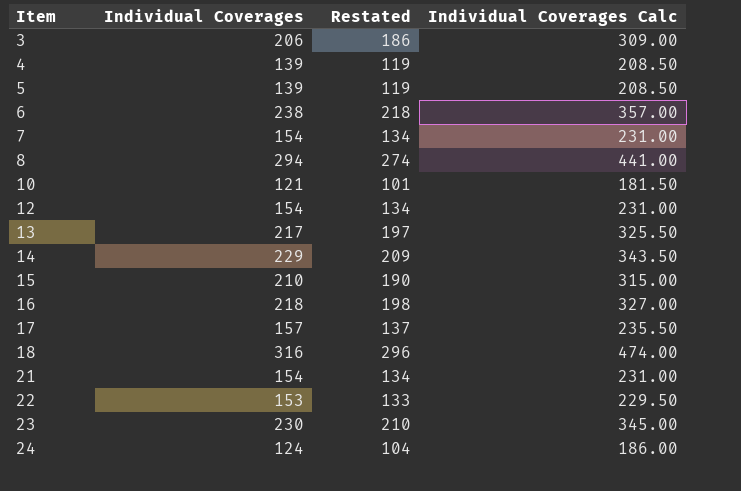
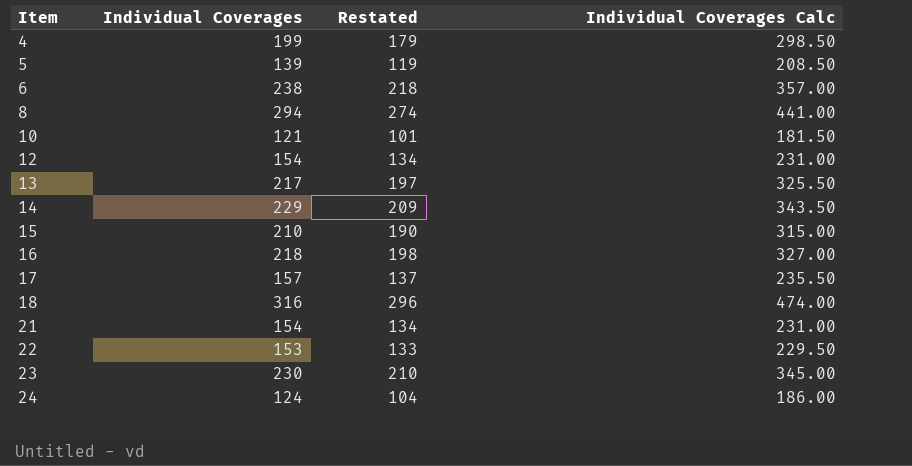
row 3: 206 | 186 | 309.00 -> none
row 7: 154 | 134 | 231.00 -> none
4 | Individual Coverages: 139 -> 199
4 | Restated: 119 -> 179
4 | Individual Coverages Calc: 208.50 -> 298.50

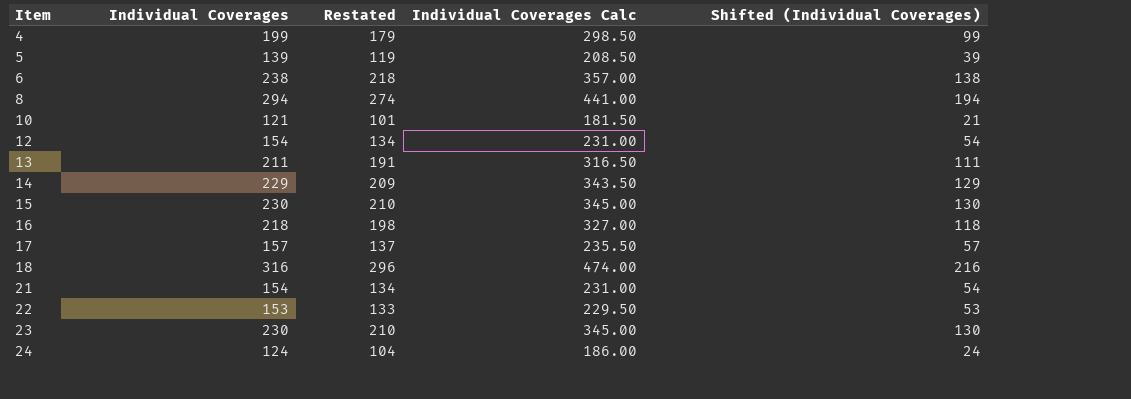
column Shifted (Individual Coverages) | formula: none -> [Individual Coverages] - 100
13 | Individual Coverages: 217 -> 211
13 | Restated: 197 -> 191
13 | Individual Coverages Calc: 325.50 -> 316.50
15 | Individual Coverages: 210 -> 230
15 | Restated: 190 -> 210
15 | Individual Coverages Calc: 315.00 -> 345.00

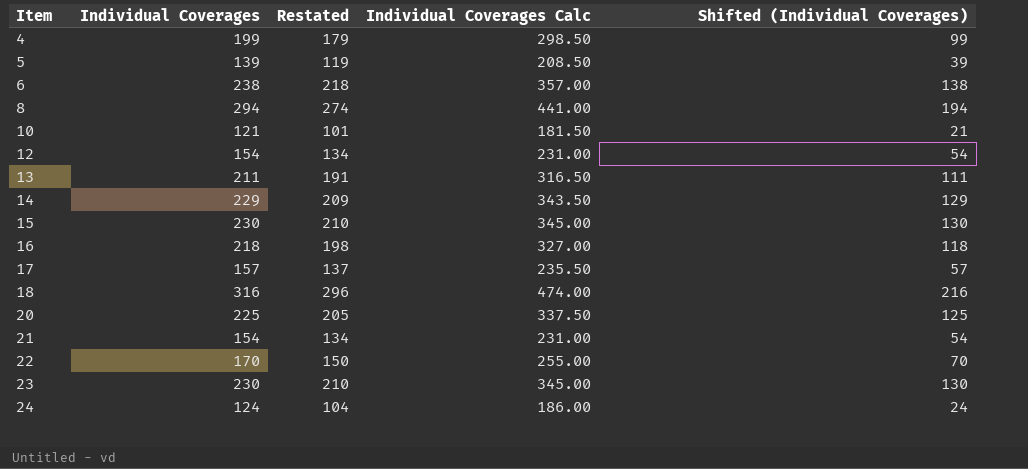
row 20: none -> 225 | 205 | 337.50 | 125
22 | Individual Coverages: 153 -> 170
22 | Restated: 133 -> 150
22 | Individual Coverages Calc: 229.50 -> 255.00
22 | Shifted (Individual Coverages): 53 -> 70

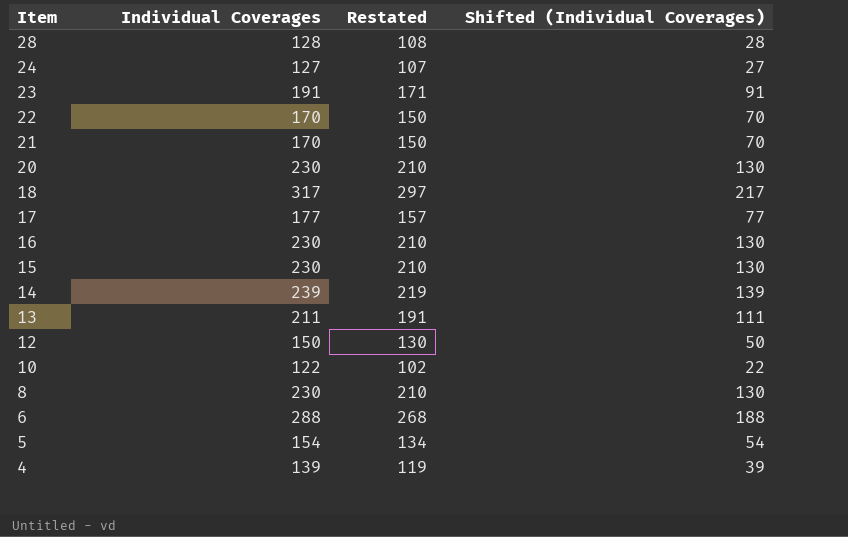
row order: Item ascending -> Item descending
column Individual Coverages Calc | formula: [Individual Coverages] * 1.5 -> none
row 28: none -> 128 | 108 | 28
24 | Individual Coverages: 124 -> 127
24 | Restated: 104 -> 107
24 | Shifted (Individual Coverages): 24 -> 27
23 | Individual Coverages: 230 -> 191
23 | Restated: 210 -> 171
23 | Shifted (Individual Coverages): 130 -> 91
21 | Individual Coverages: 154 -> 170
21 | Restated: 134 -> 150
21 | Shifted (Individual Coverages): 54 -> 70
20 | Individual Coverages: 225 -> 230
20 | Restated: 205 -> 210
20 | Shifted (Individual Coverages): 125 -> 130
18 | Individual Coverages: 316 -> 317
18 | Restated: 296 -> 297
18 | Shifted (Individual Coverages): 216 -> 217
17 | Individual Coverages: 157 -> 177
17 | Restated: 137 -> 157
17 | Shifted (Individual Coverages): 57 -> 77
16 | Individual Coverages: 218 -> 230
16 | Restated: 198 -> 210
16 | Shifted (Individual Coverages): 118 -> 130
14 | Individual Coverages: 229 -> 239
14 | Restated: 209 -> 219
14 | Shifted (Individual Coverages): 129 -> 139
12 | Individual Coverages: 154 -> 150
12 | Restated: 134 -> 130
12 | Shifted (Individual Coverages): 54 -> 50
10 | Individual Coverages: 121 -> 122
10 | Restated: 101 -> 102
10 | Shifted (Individual Coverages): 21 -> 22
8 | Individual Coverages: 294 -> 230
8 | Restated: 274 -> 210
8 | Shifted (Individual Coverages): 194 -> 130
6 | Individual Coverages: 238 -> 288
6 | Restated: 218 -> 268
6 | Shifted (Individual Coverages): 138 -> 188
5 | Individual Coverages: 139 -> 154
5 | Restated: 119 -> 134
5 | Shifted (Individual Coverages): 39 -> 54
4 | Individual Coverages: 199 -> 139
4 | Restated: 179 -> 119
4 | Shifted (Individual Coverages): 99 -> 39

